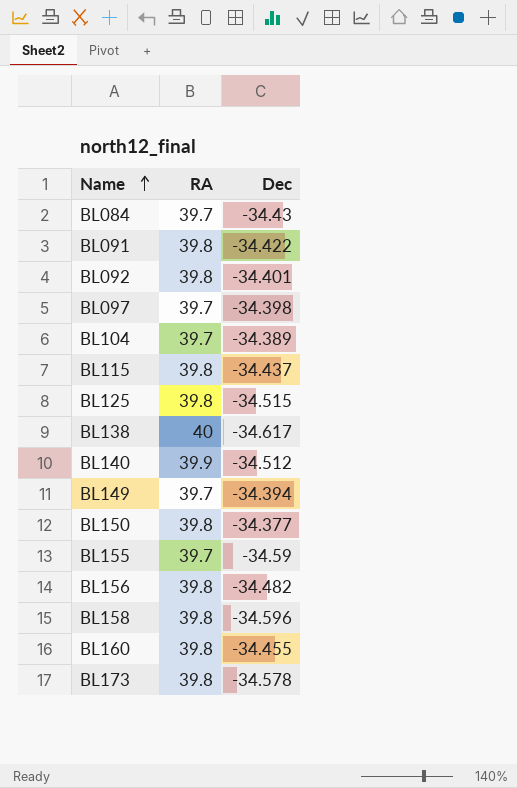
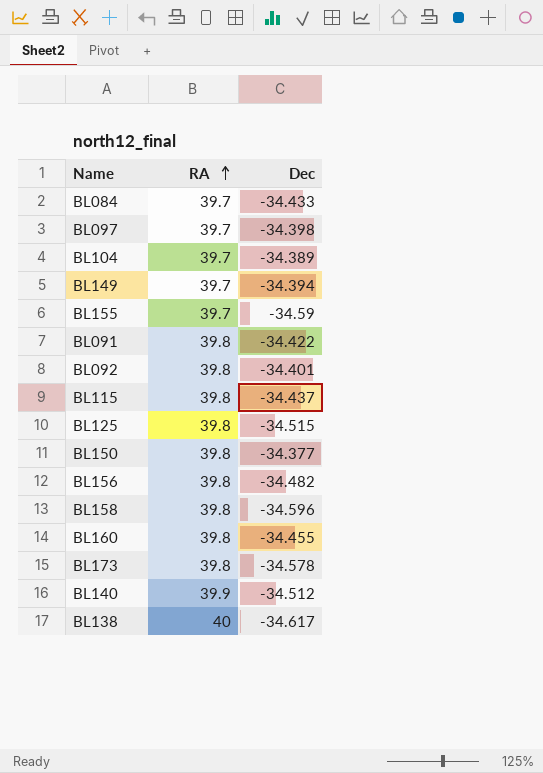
row order: Name ascending -> RA ascending
BL084 | Dec: -34.43 -> -34.433

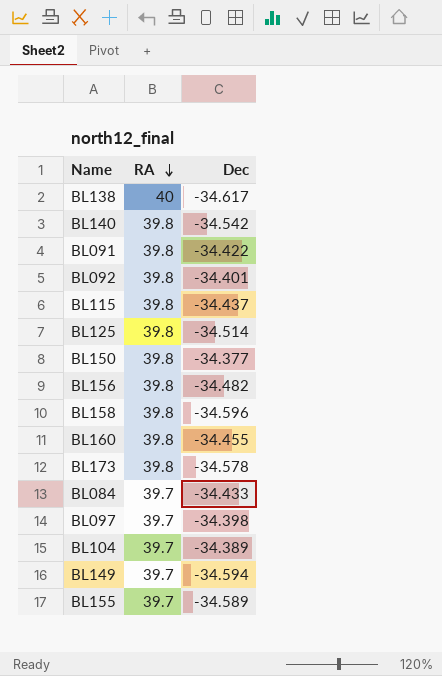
row order: RA ascending -> RA descending
BL140 | RA: 39.9 -> 39.8
BL140 | Dec: -34.512 -> -34.542
BL125 | Dec: -34.515 -> -34.514
BL149 | Dec: -34.394 -> -34.594
BL155 | Dec: -34.59 -> -34.589

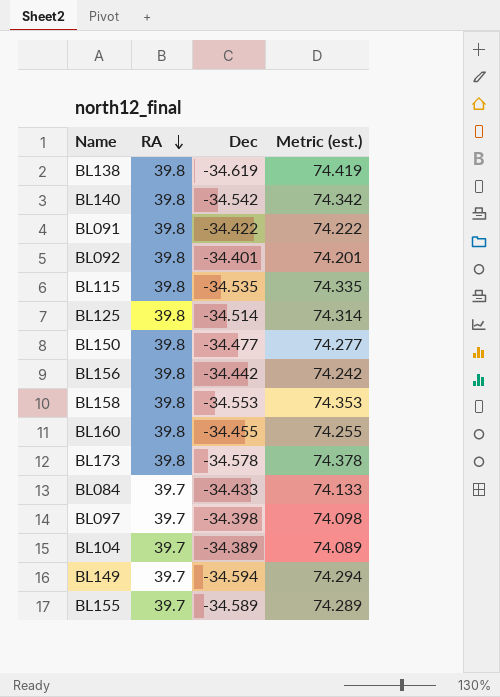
column Metric (est.) | formula: none -> [RA] - [Dec]
BL138 | RA: 40 -> 39.8
BL138 | Dec: -34.617 -> -34.619
BL115 | Dec: -34.437 -> -34.535
BL150 | Dec: -34.377 -> -34.477
BL156 | Dec: -34.482 -> -34.442
BL158 | Dec: -34.596 -> -34.553

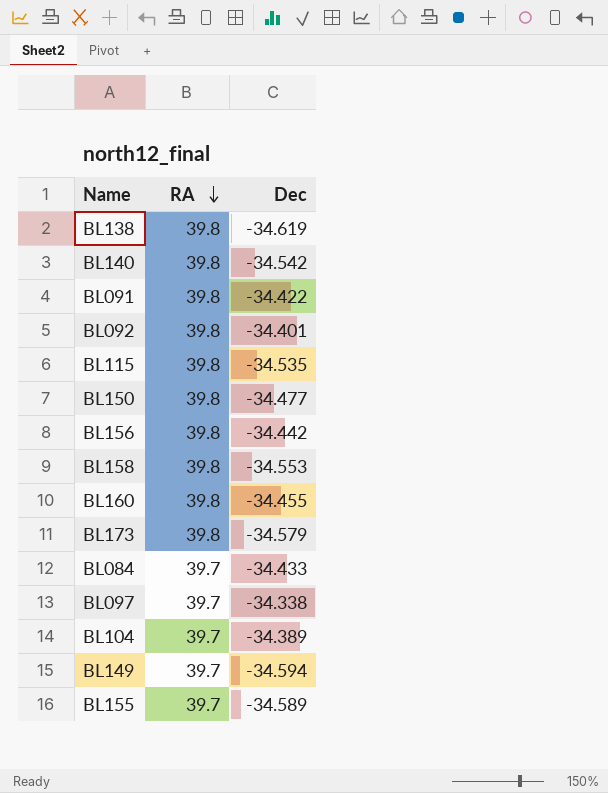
column Metric (est.) | formula: [RA] - [Dec] -> none
row BL125: 39.8 | -34.514 | 74.314 -> none
BL173 | Dec: -34.578 -> -34.579
BL097 | Dec: -34.398 -> -34.338

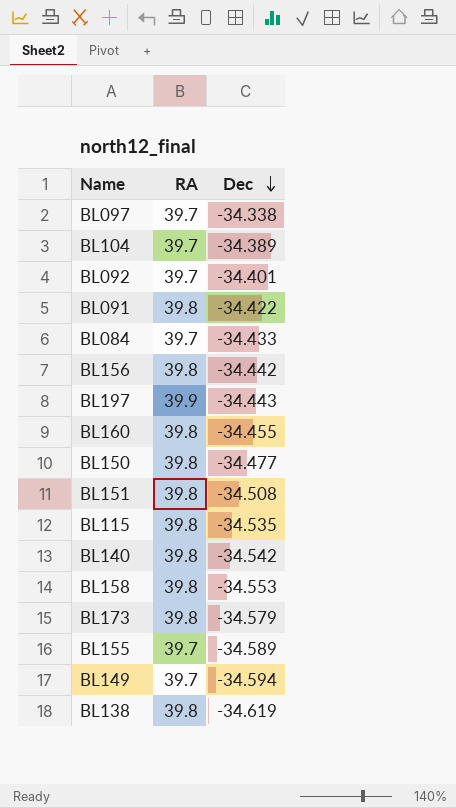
row order: RA descending -> Dec descending
BL092 | RA: 39.8 -> 39.7
row BL197: none -> 39.9 | -34.443
row BL151: none -> 39.8 | -34.508

